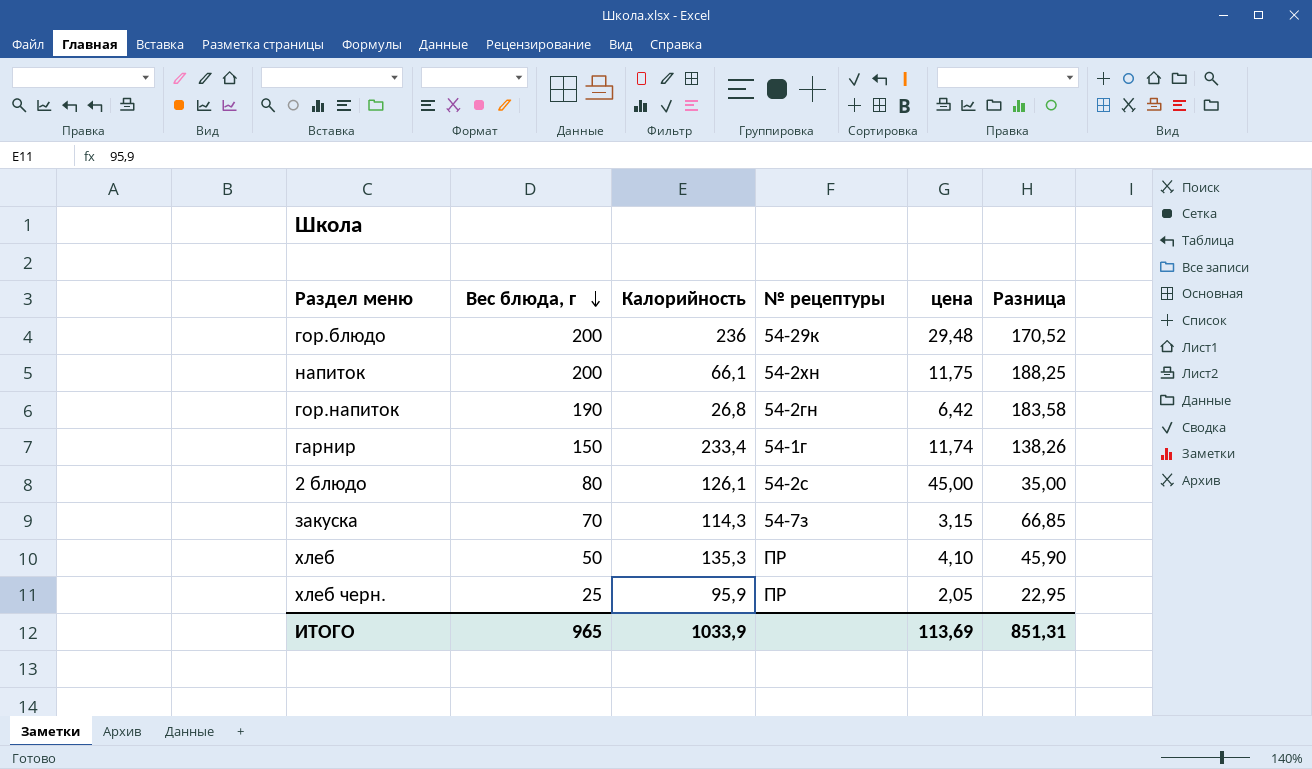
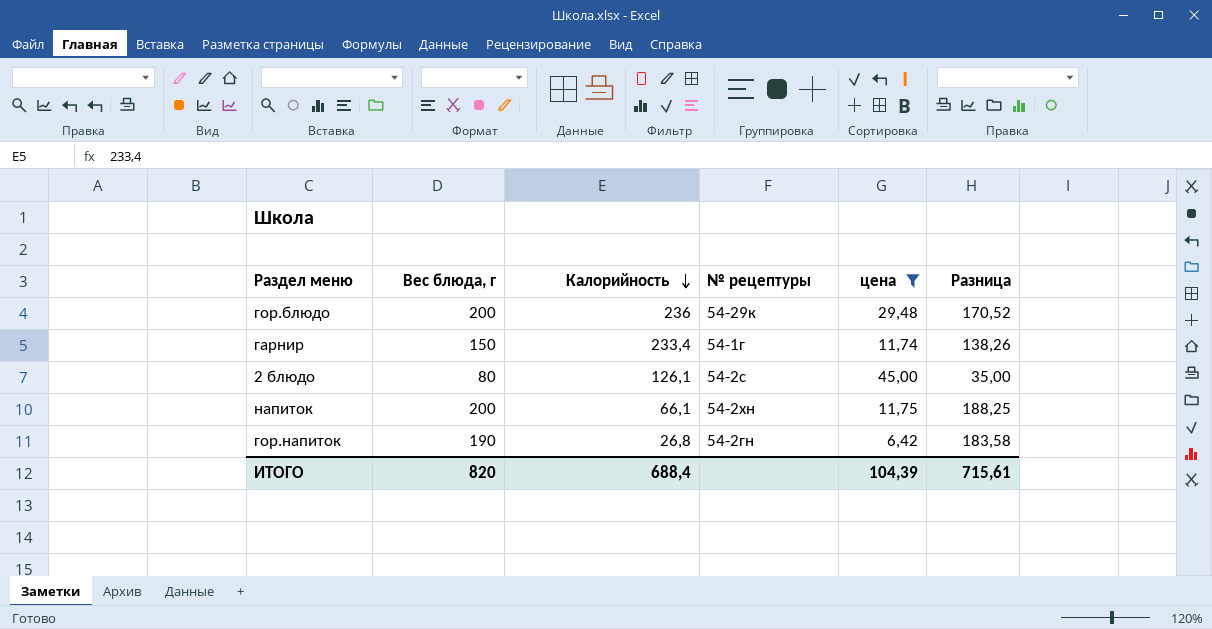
filter: none -> цена >= 6,42
row order: Вес блюда, г descending -> Калорийность descending
ИТОГО | Вес блюда, г: 965 -> 820
ИТОГО | Калорийность: 1033,9 -> 688,4
ИТОГО | цена: 113,69 -> 104,39
ИТОГО | Разница: 851,31 -> 715,61

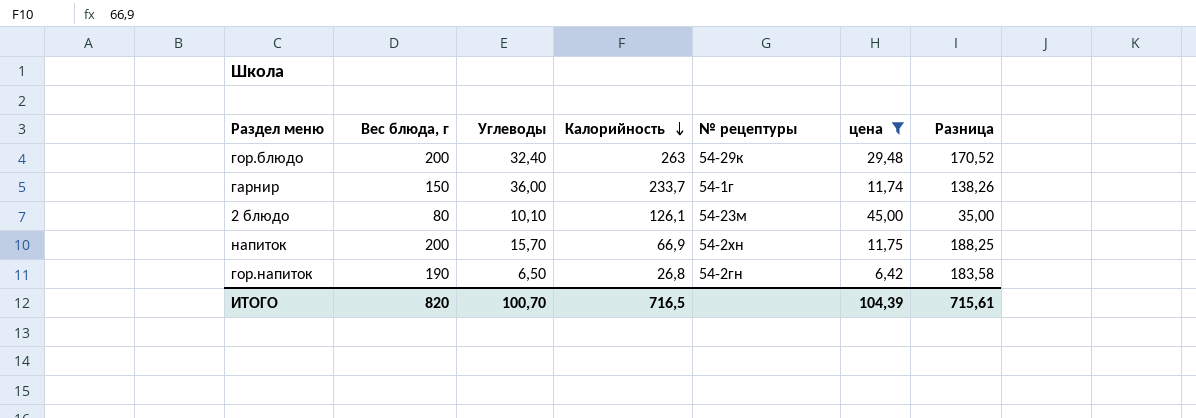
column Углеводы | position: none -> 3
гор.блюдо | Калорийность: 236 -> 263
гарнир | Калорийность: 233,4 -> 233,7
2 блюдо | № рецептуры: 54-2с -> 54-23м
напиток | Калорийность: 66,1 -> 66,9
ИТОГО | Калорийность: 688,4 -> 716,5

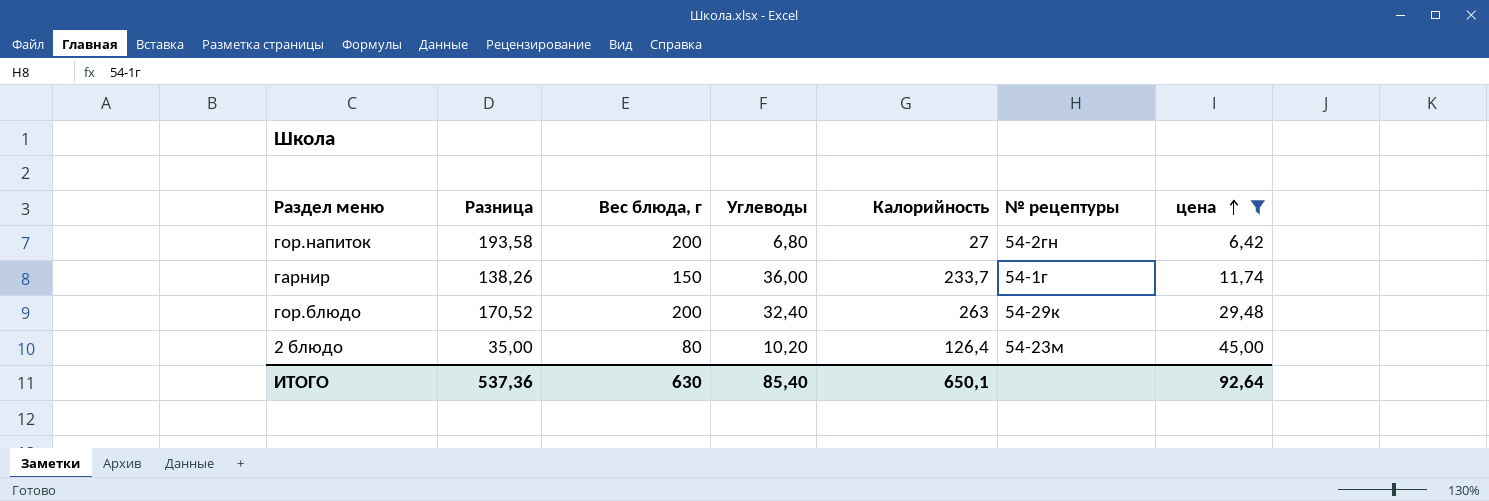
row order: Калорийность descending -> цена ascending
column Разница | position: 7 -> 2
row напиток: 200 | 15,70 | 66,9 | 54-2хн | 11,75 | 188,25 -> none
гор.напиток | Разница: 183,58 -> 193,58
гор.напиток | Вес блюда, г: 190 -> 200
гор.напиток | Углеводы: 6,50 -> 6,80
гор.напиток | Калорийность: 26,8 -> 27
2 блюдо | Углеводы: 10,10 -> 10,20
2 блюдо | Калорийность: 126,1 -> 126,4
ИТОГО | Разница: 715,61 -> 537,36
ИТОГО | Вес блюда, г: 820 -> 630
ИТОГО | Углеводы: 100,70 -> 85,40
ИТОГО | Калорийность: 716,5 -> 650,1
ИТОГО | цена: 104,39 -> 92,64

